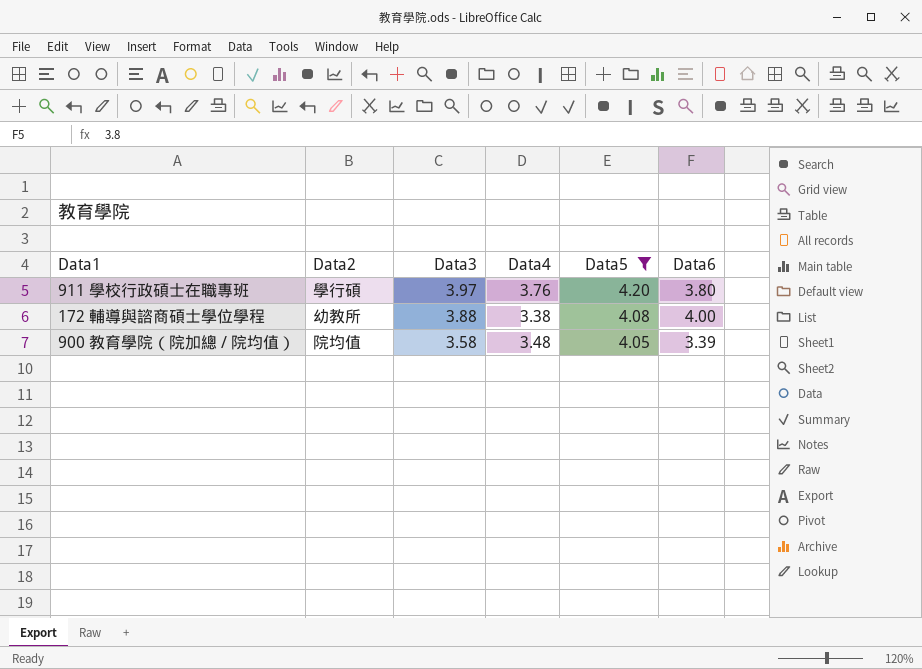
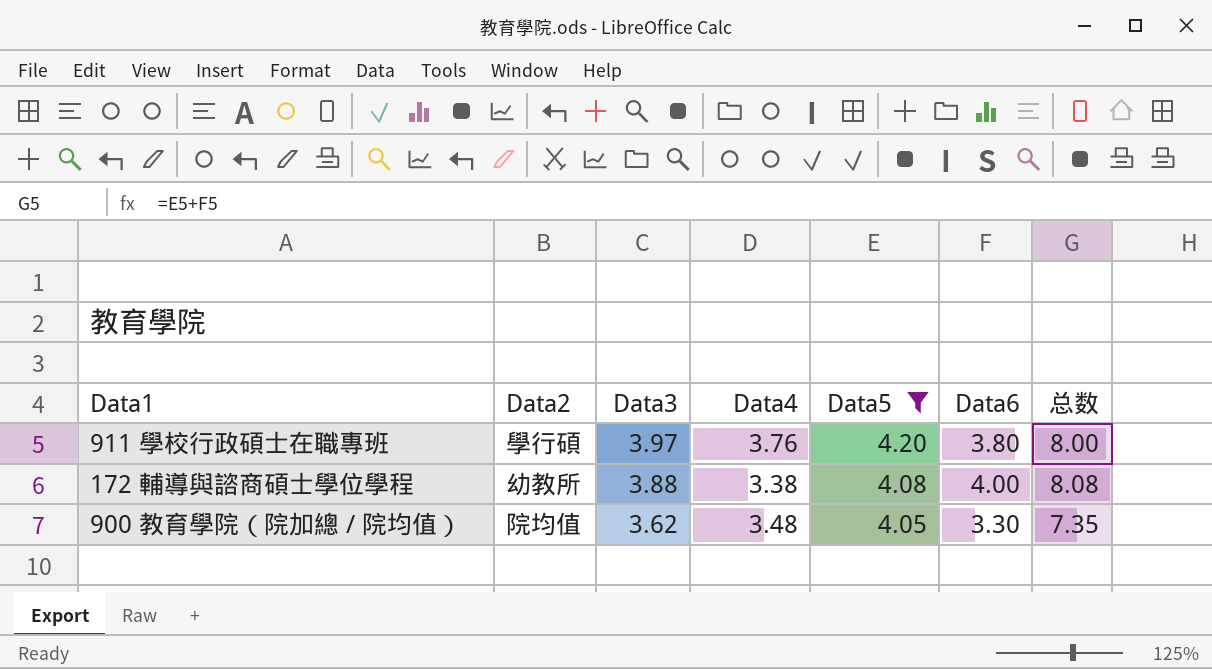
column 总数 | formula: none -> [Data5] + [Data6]
900 教育學院（院加總 / 院均值） | Data3: 3.58 -> 3.62
900 教育學院（院加總 / 院均值） | Data6: 3.39 -> 3.30

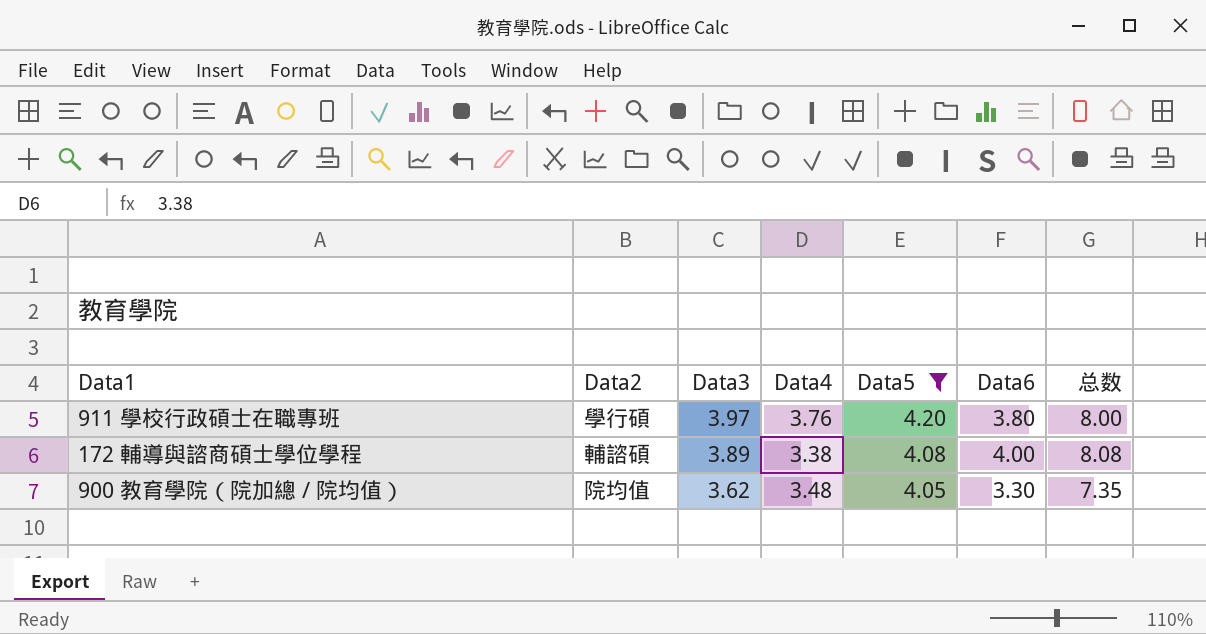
172 輔導與諮商碩士學位學程 | Data2: 幼教所 -> 輔諮碩
172 輔導與諮商碩士學位學程 | Data3: 3.88 -> 3.89

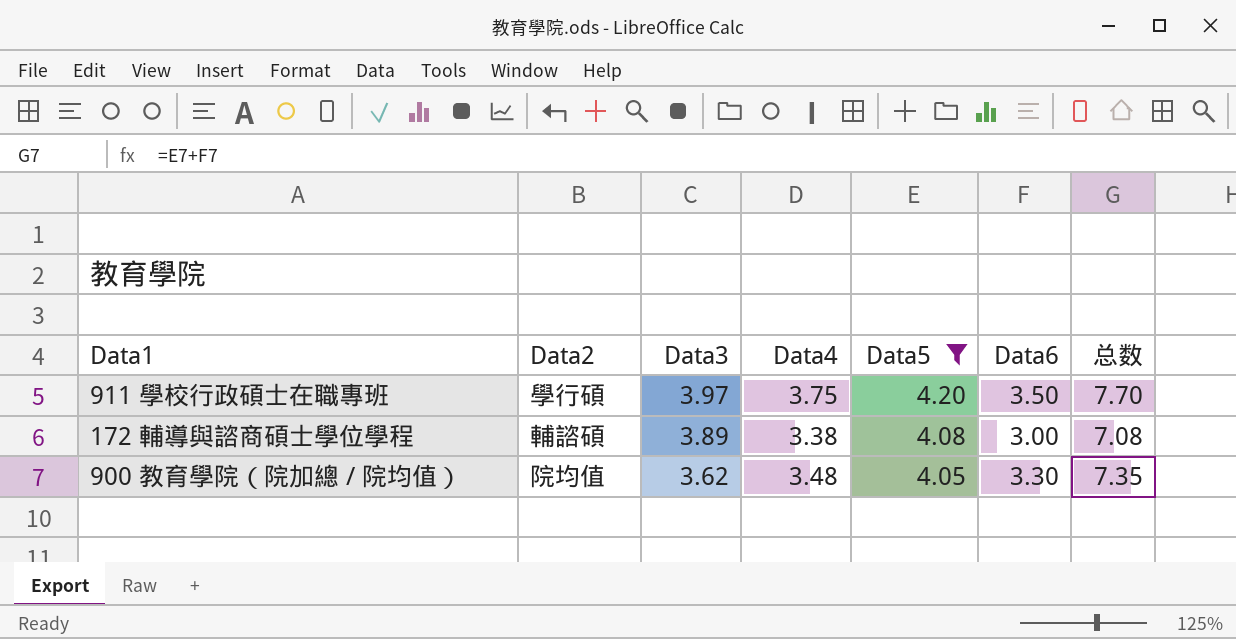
911 學校行政碩士在職專班 | Data4: 3.76 -> 3.75
911 學校行政碩士在職專班 | Data6: 3.80 -> 3.50
911 學校行政碩士在職專班 | 总数: 8.00 -> 7.70
172 輔導與諮商碩士學位學程 | Data6: 4.00 -> 3.00
172 輔導與諮商碩士學位學程 | 总数: 8.08 -> 7.08

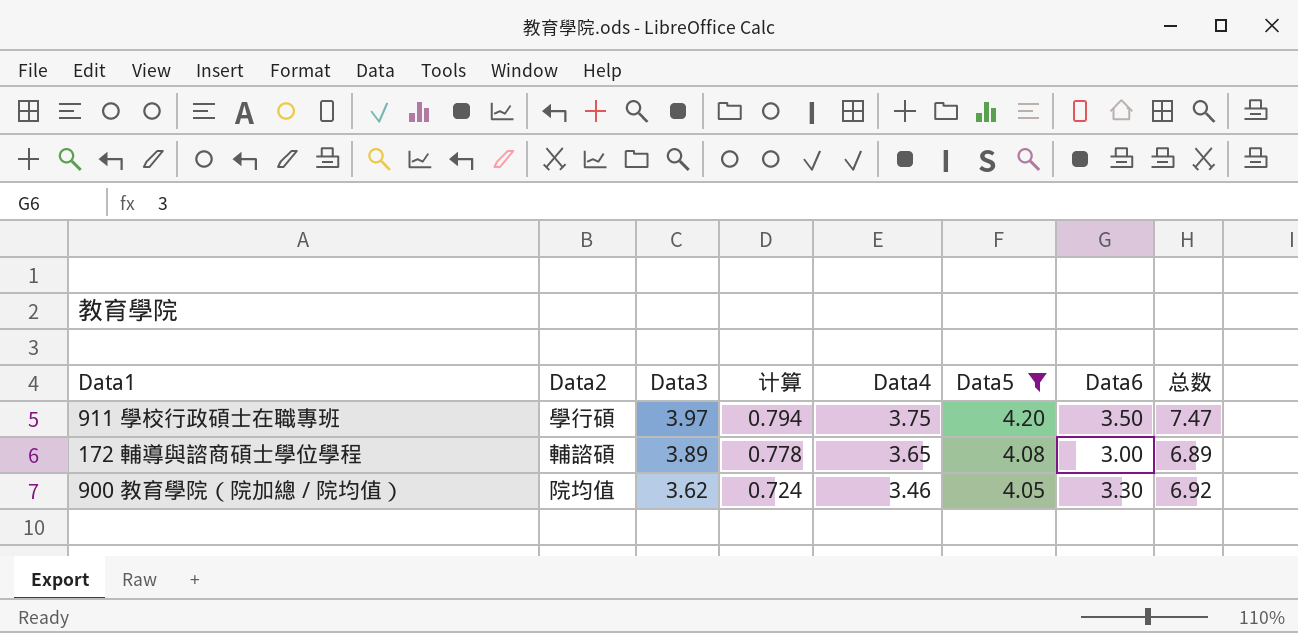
column 计算 | formula: none -> [Data3] * 0.2
column 总数 | formula: [Data5] + [Data6] -> [Data3] + [Data6]
172 輔導與諮商碩士學位學程 | Data4: 3.38 -> 3.65
900 教育學院（院加總 / 院均值） | Data4: 3.48 -> 3.46

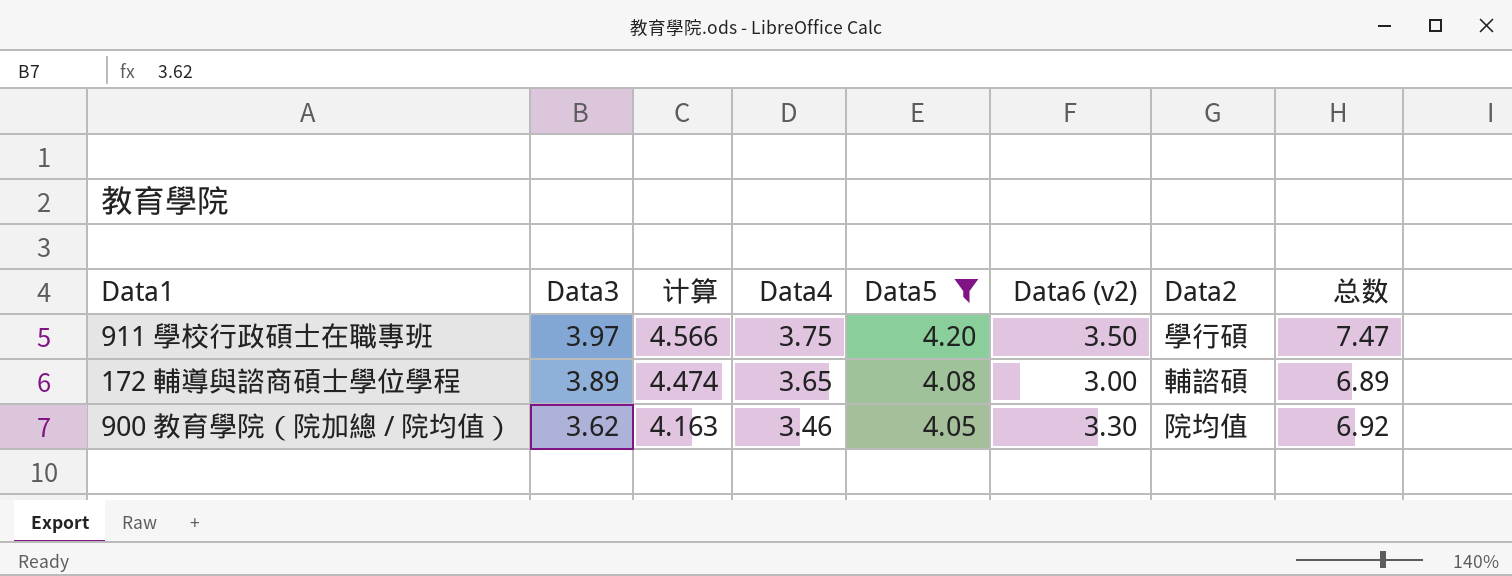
column 计算 | formula: [Data3] * 0.2 -> [Data3] * 1.15
column name: Data6 -> Data6 (v2)
column Data2 | position: 2 -> 7

